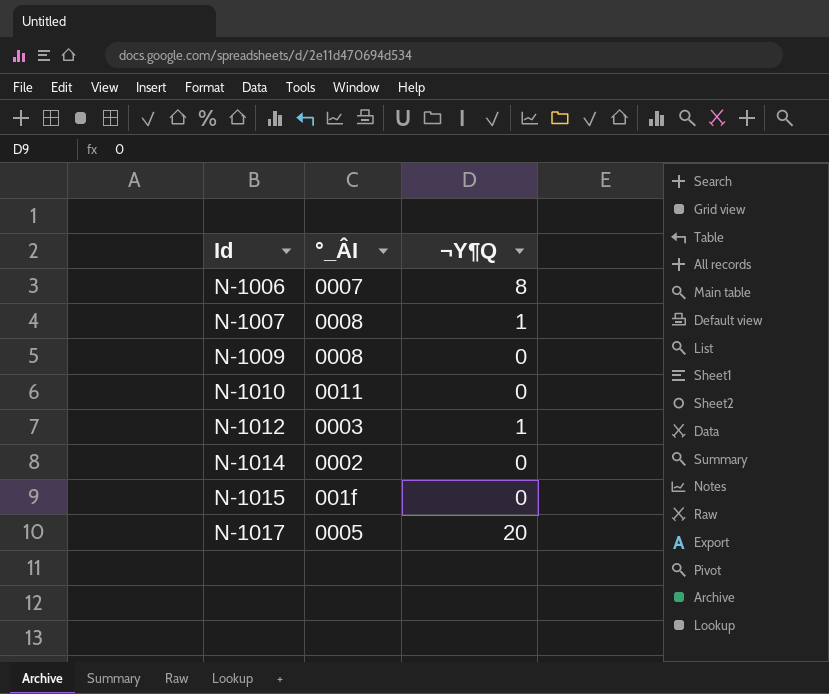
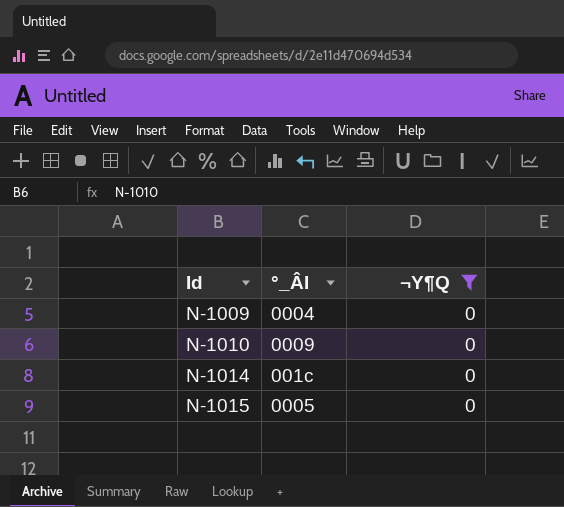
filter: none -> ¬Y¶Q = 0
N-1009 | °_ÂI: 0008 -> 0004
N-1010 | °_ÂI: 0011 -> 0009
N-1014 | °_ÂI: 0002 -> 001c
N-1015 | °_ÂI: 001f -> 0005

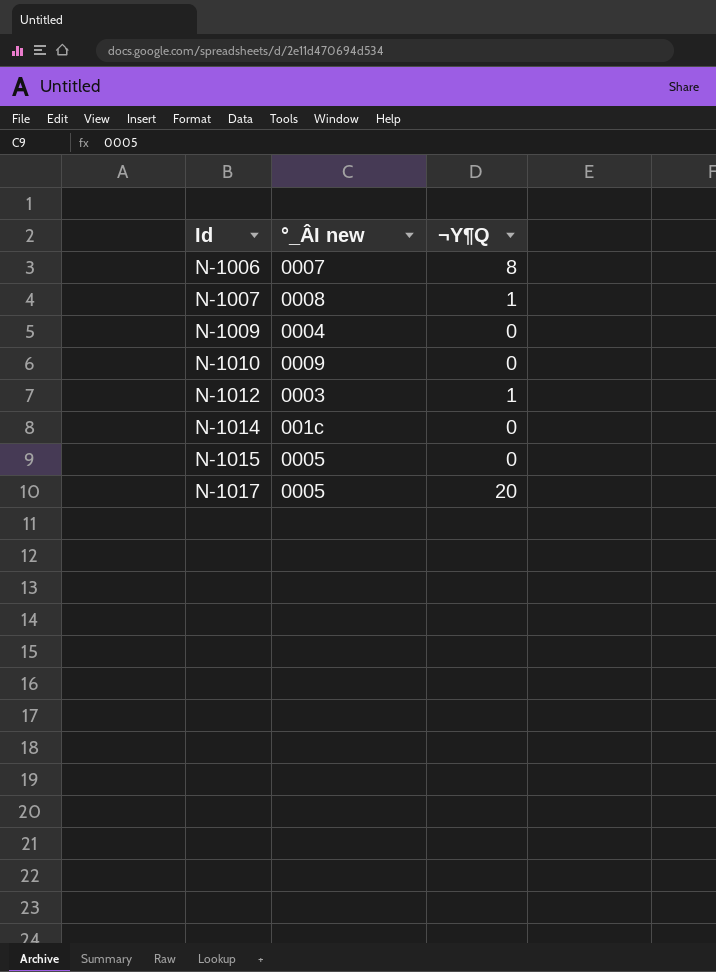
filter: ¬Y¶Q = 0 -> none
column name: °_ÂI -> °_ÂI new

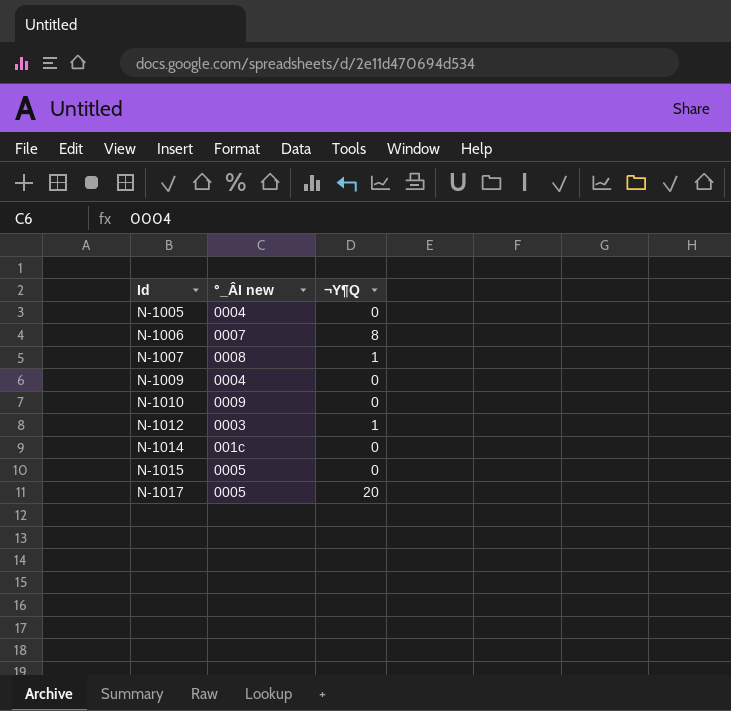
row N-1005: none -> 0004 | 0

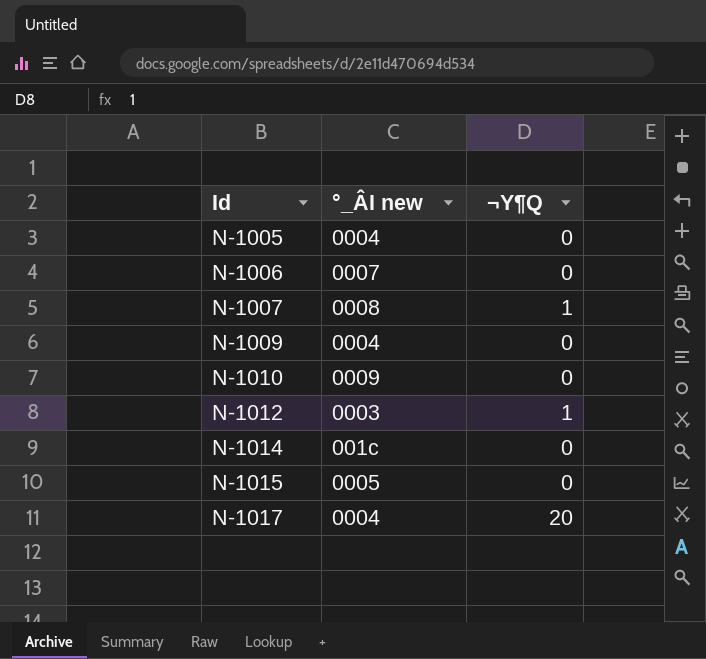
N-1006 | ¬Y¶Q: 8 -> 0
N-1017 | °_ÂI new: 0005 -> 0004

